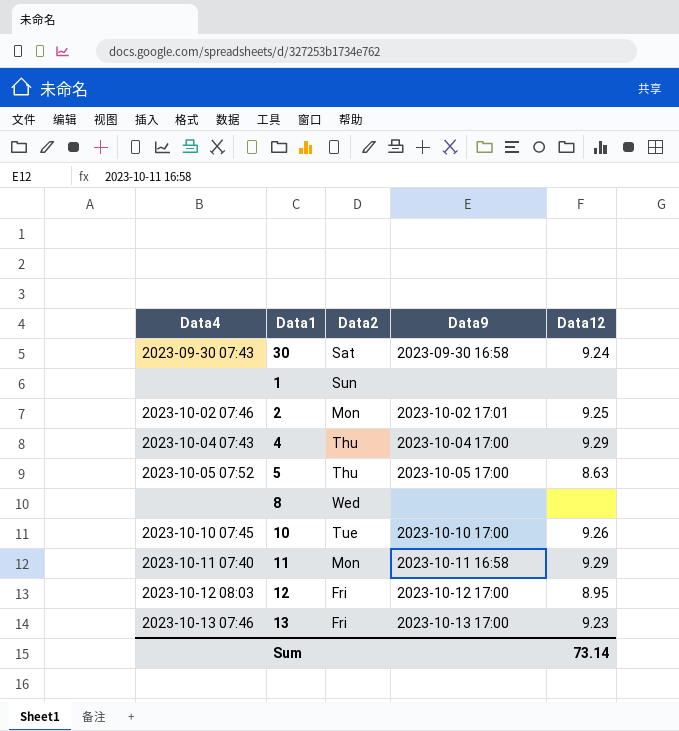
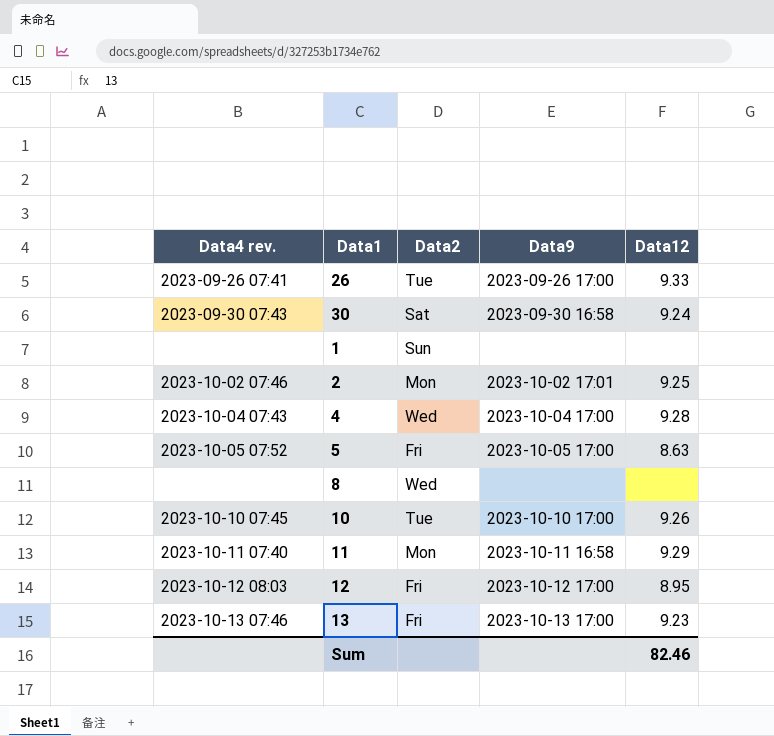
column name: Data4 -> Data4 rev.
row 26: none -> 2023-09-26 07:41 | Tue | 2023-09-26 17:00 | 9.33
4 | Data2: Thu -> Wed
4 | Data12: 9.29 -> 9.28
5 | Data2: Thu -> Fri
Sum | Data12: 73.14 -> 82.46

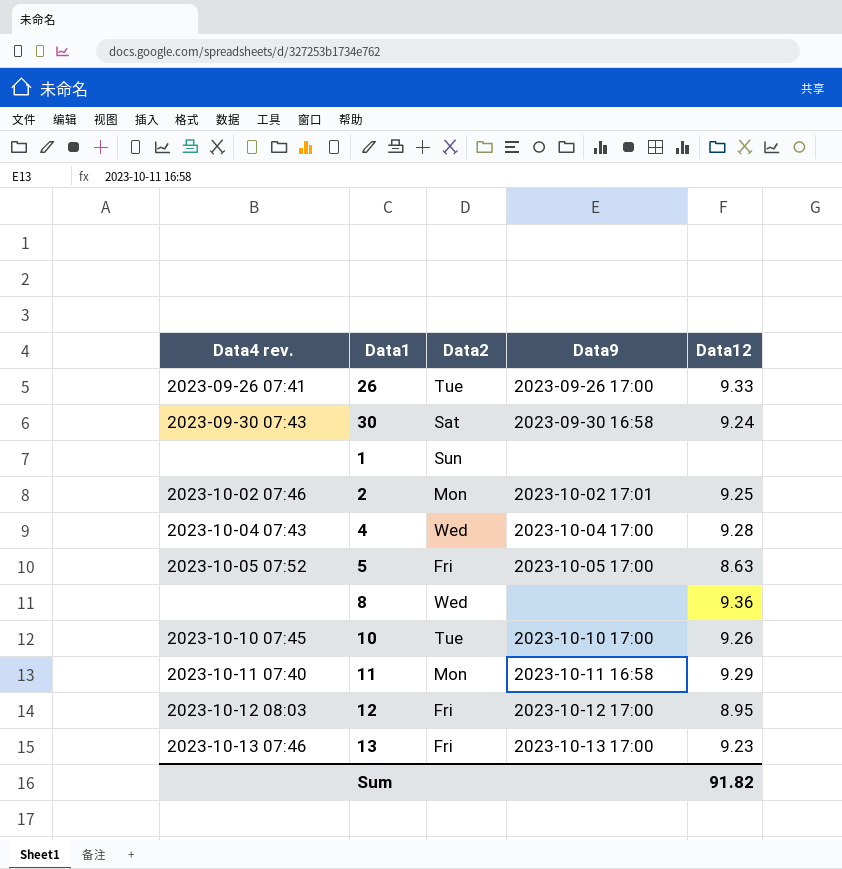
8 | Data12: none -> 9.36
Sum | Data12: 82.46 -> 91.82

